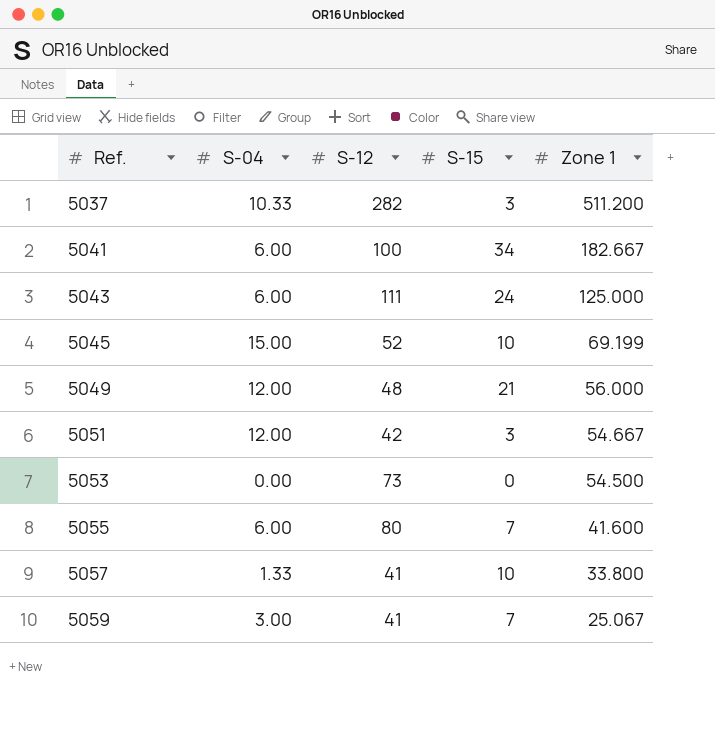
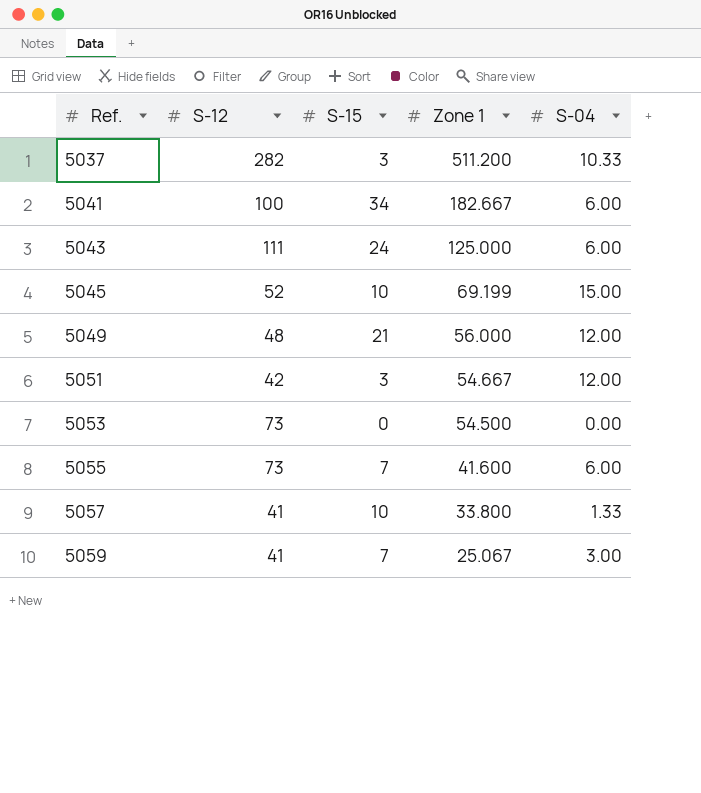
column S-04 | position: 2 -> 5
5055 | S-12: 80 -> 73

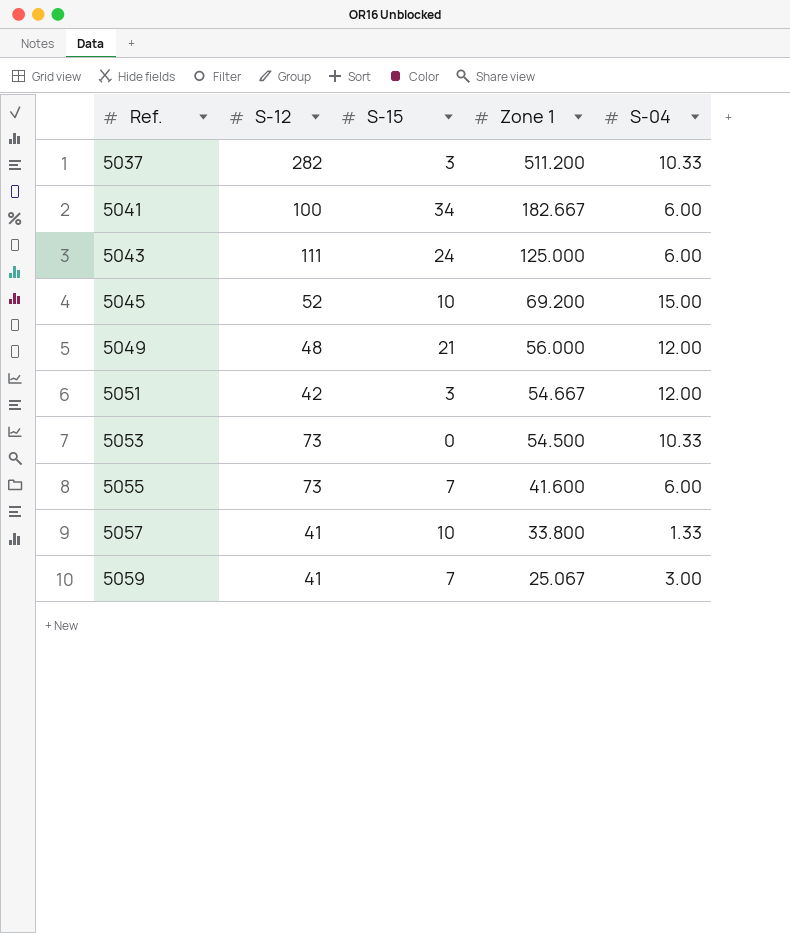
5045 | Zone 1: 69.199 -> 69.200
5053 | S-04: 0.00 -> 10.33

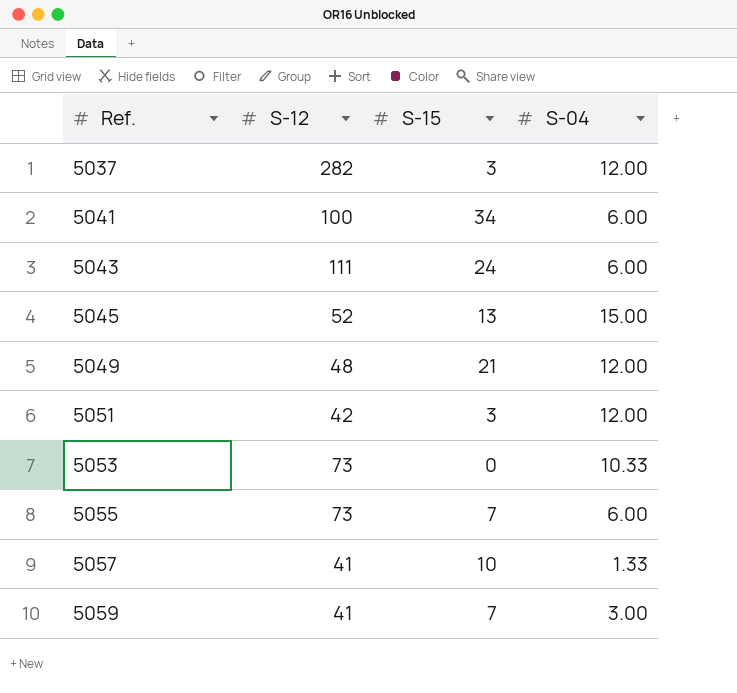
column Zone 1 | position: 4 -> none
5037 | S-04: 10.33 -> 12.00
5045 | S-15: 10 -> 13

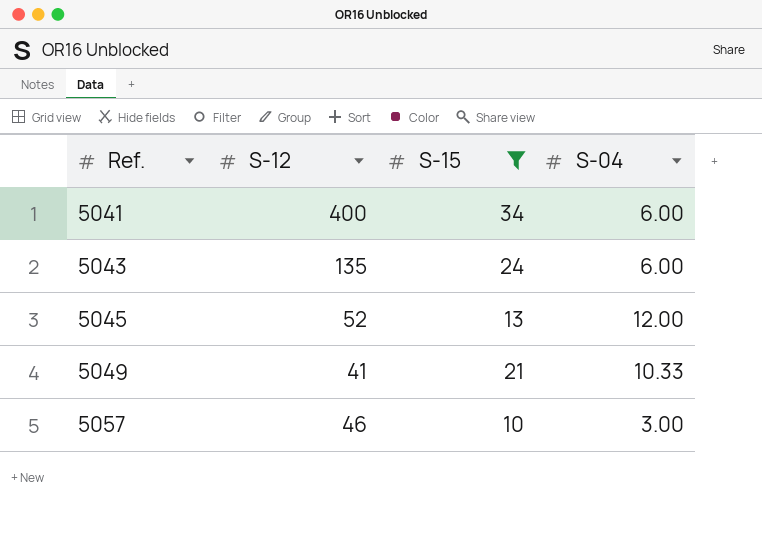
filter: none -> S-15 >= 10
5041 | S-12: 100 -> 400
5043 | S-12: 111 -> 135
5045 | S-04: 15.00 -> 12.00
5049 | S-12: 48 -> 41
5049 | S-04: 12.00 -> 10.33
5057 | S-12: 41 -> 46
5057 | S-04: 1.33 -> 3.00

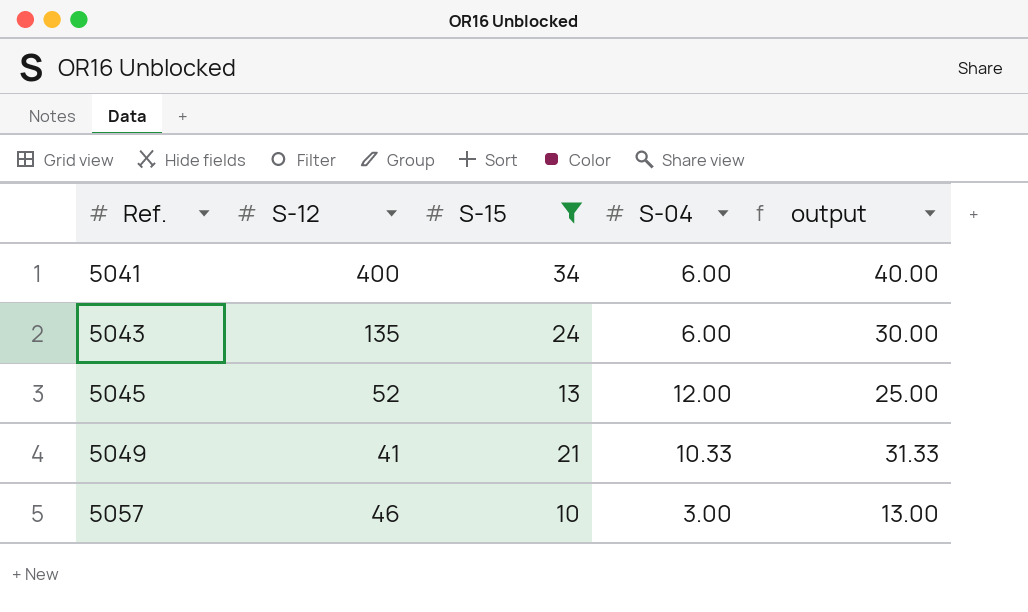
column output | formula: none -> [S-15] + [S-04]

